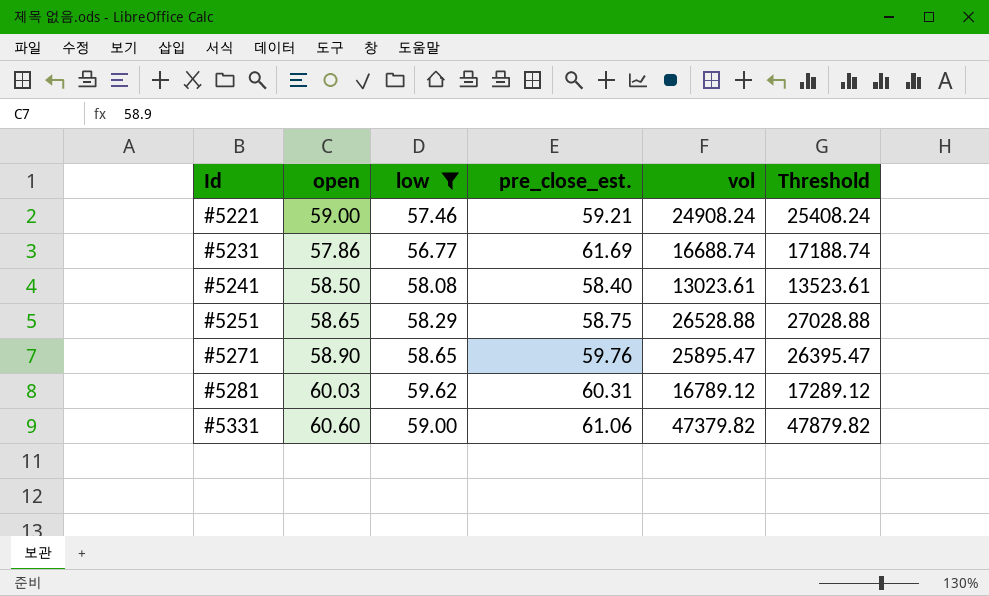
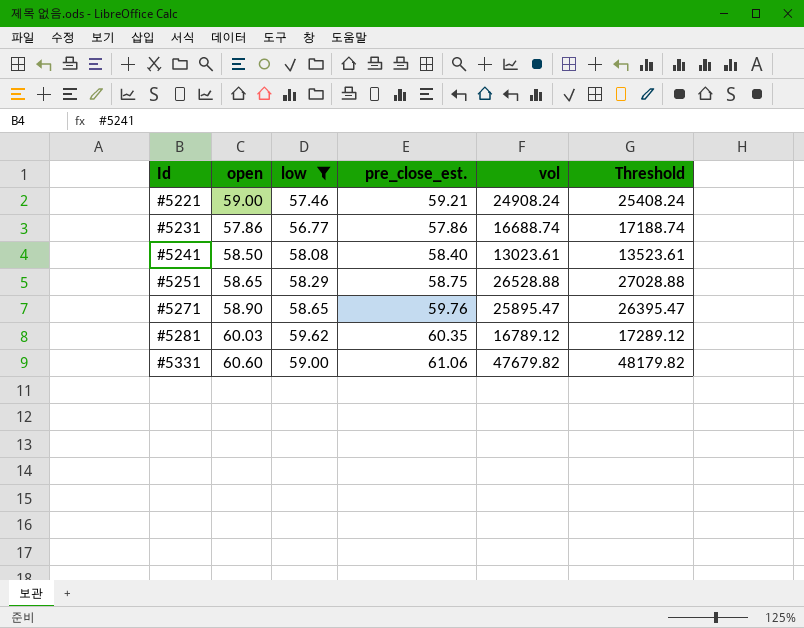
#5231 | pre_close_est.: 61.69 -> 57.86
#5281 | pre_close_est.: 60.31 -> 60.35
#5331 | vol: 47379.82 -> 47679.82
#5331 | Threshold: 47879.82 -> 48179.82

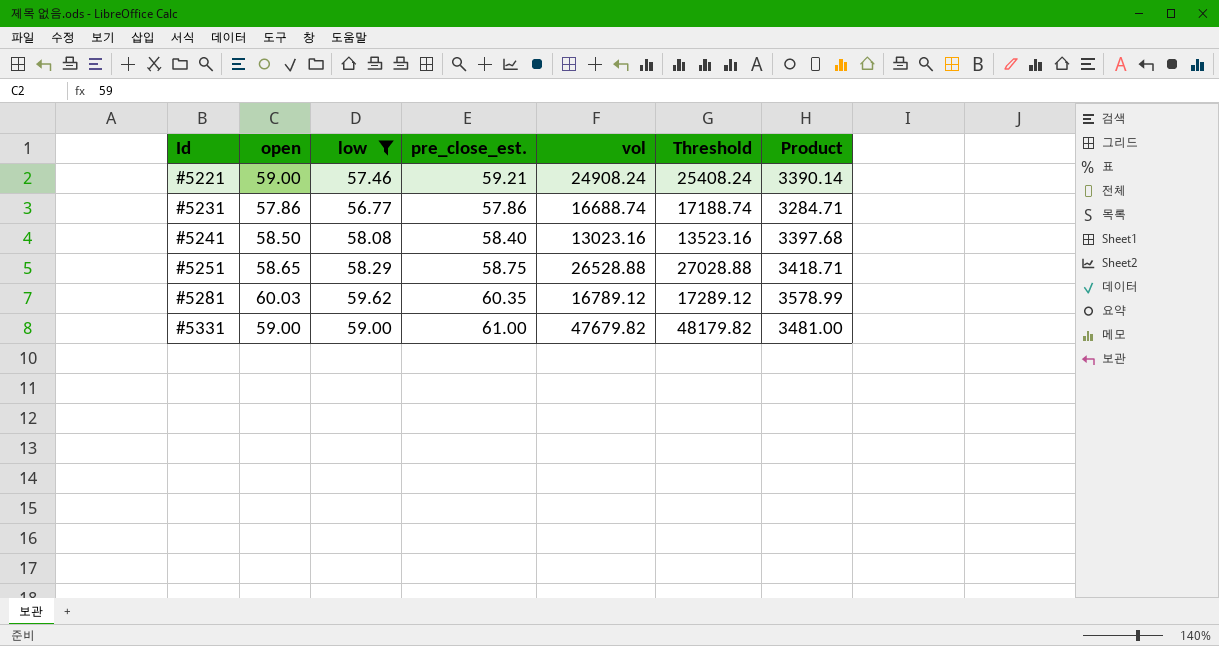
column Product | formula: none -> [open] * [low]
row #5271: 58.90 | 58.65 | 59.76 | 25895.47 | 26395.47 -> none
#5241 | vol: 13023.61 -> 13023.16
#5241 | Threshold: 13523.61 -> 13523.16
#5331 | open: 60.60 -> 59.00
#5331 | pre_close_est.: 61.06 -> 61.00

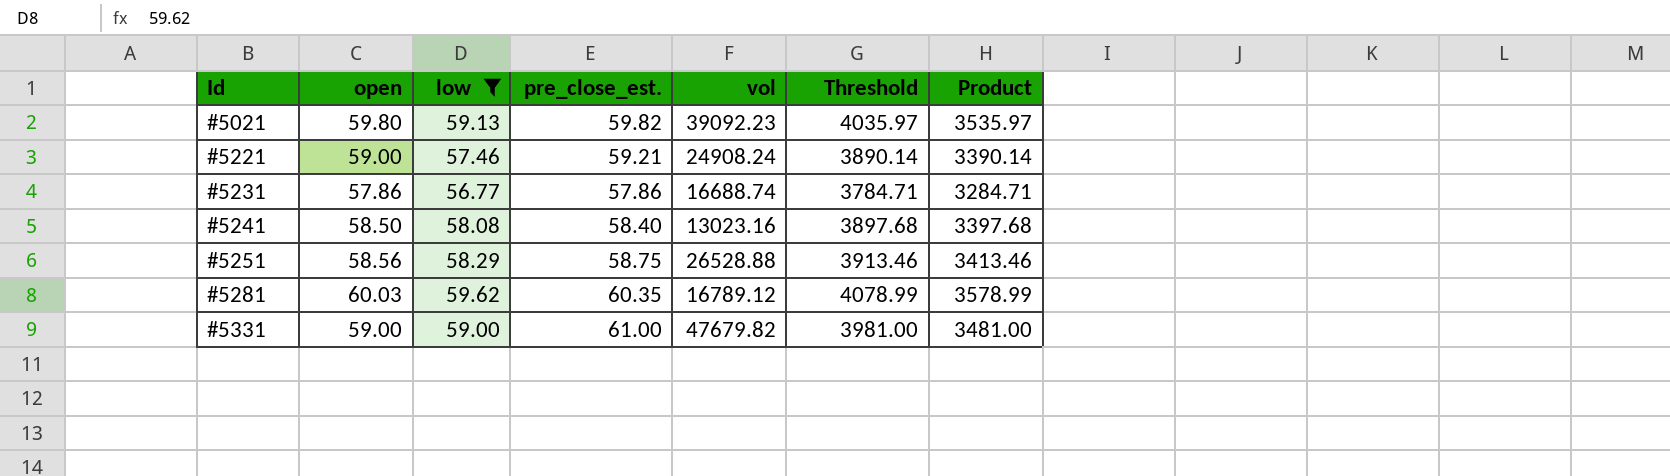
column Threshold | formula: [vol] + 500 -> [Product] + 500
row #5021: none -> 59.80 | 59.13 | 59.82 | 39092.23 | 4035.97 | 3535.97
#5251 | open: 58.65 -> 58.56
#5251 | Product: 3418.71 -> 3413.46

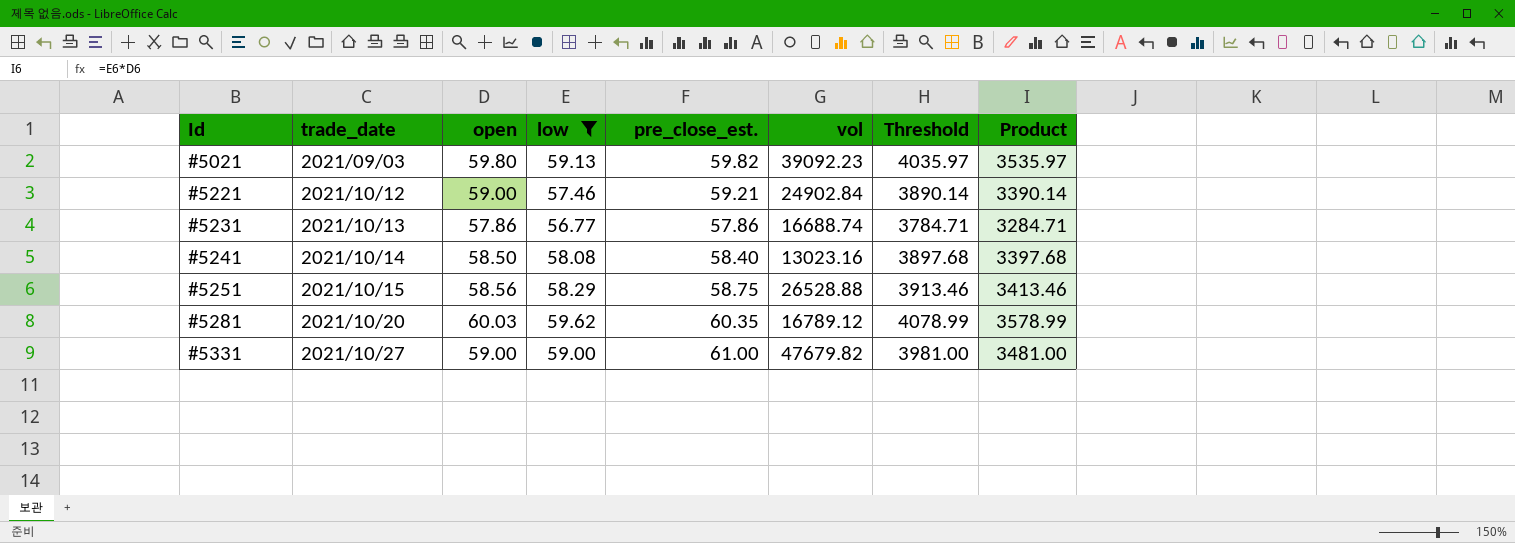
column trade_date | position: none -> 2
#5221 | vol: 24908.24 -> 24902.84

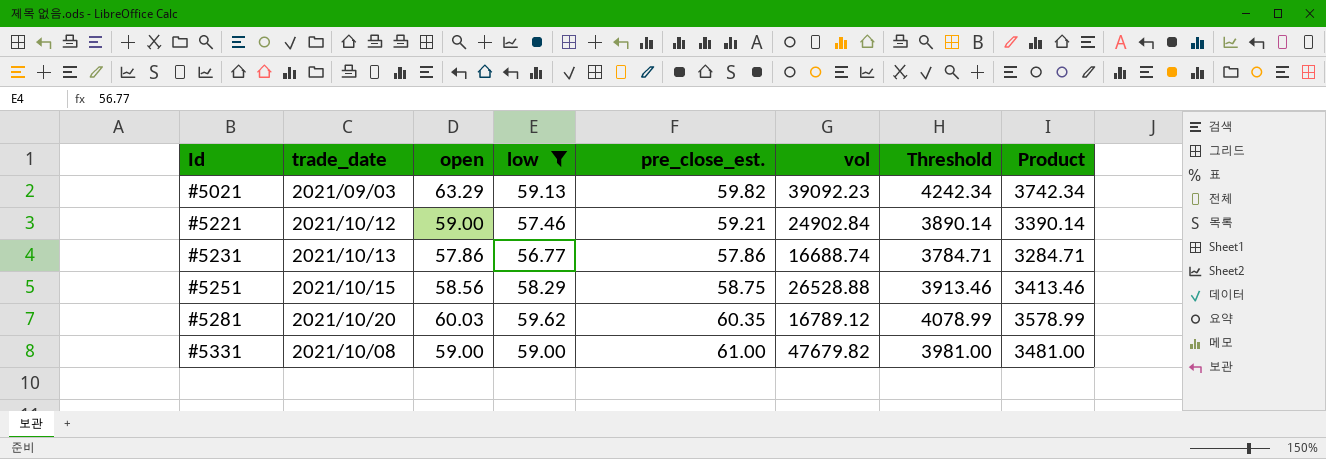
row #5241: 2021/10/14 | 58.50 | 58.08 | 58.40 | 13023.16 | 3897.68 | 3397.68 -> none
#5021 | open: 59.80 -> 63.29
#5021 | Threshold: 4035.97 -> 4242.34
#5021 | Product: 3535.97 -> 3742.34
#5331 | trade_date: 2021/10/27 -> 2021/10/08

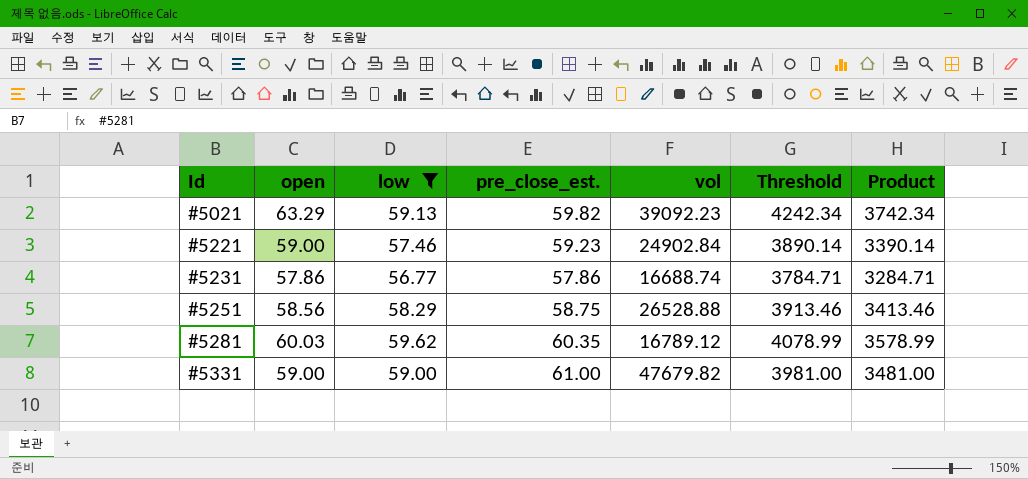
column trade_date | position: 2 -> none
#5221 | pre_close_est.: 59.21 -> 59.23

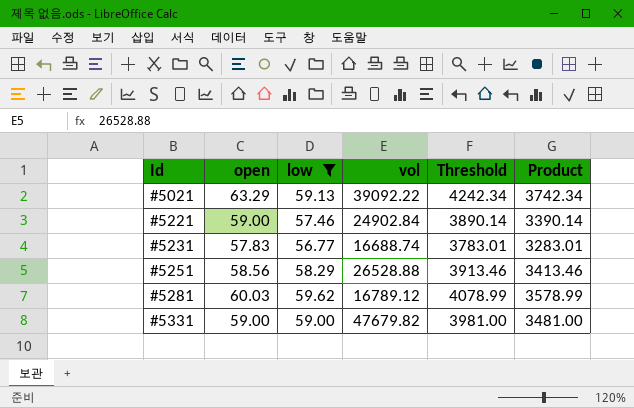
column pre_close_est. | position: 4 -> none
#5021 | vol: 39092.23 -> 39092.22
#5231 | open: 57.86 -> 57.83
#5231 | Threshold: 3784.71 -> 3783.01
#5231 | Product: 3284.71 -> 3283.01

